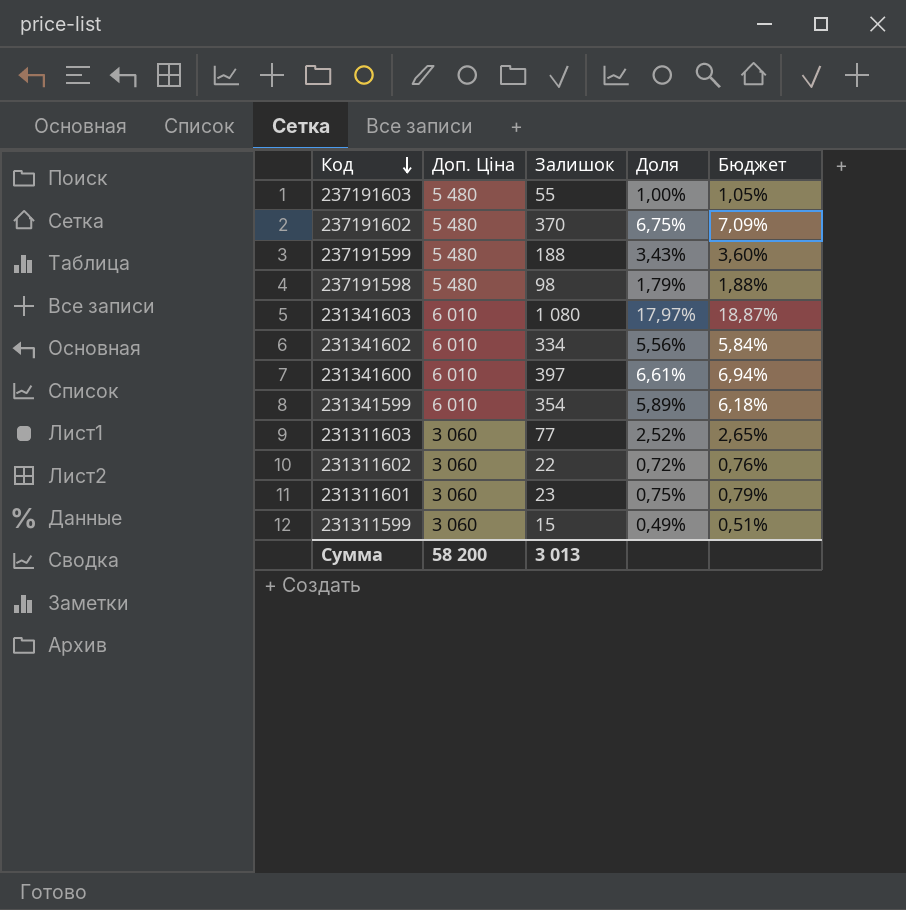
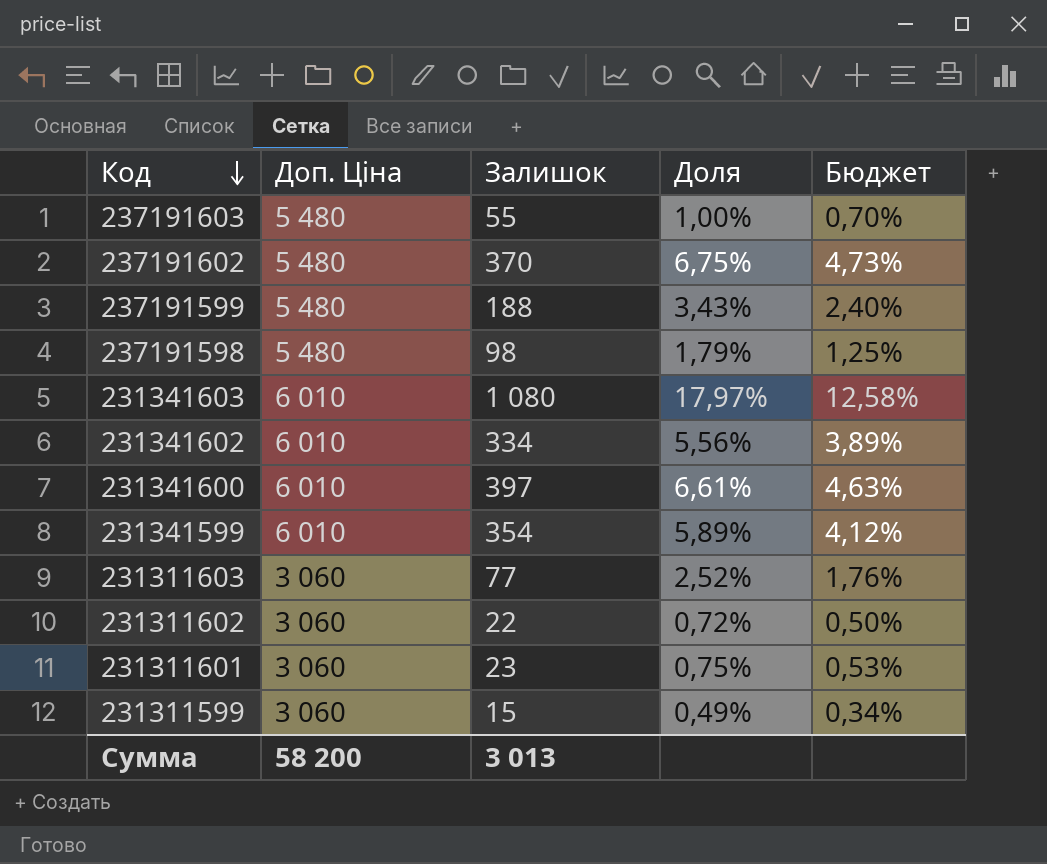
column Бюджет | formula: [Доля] * 1,05 -> [Доля] * 0,7

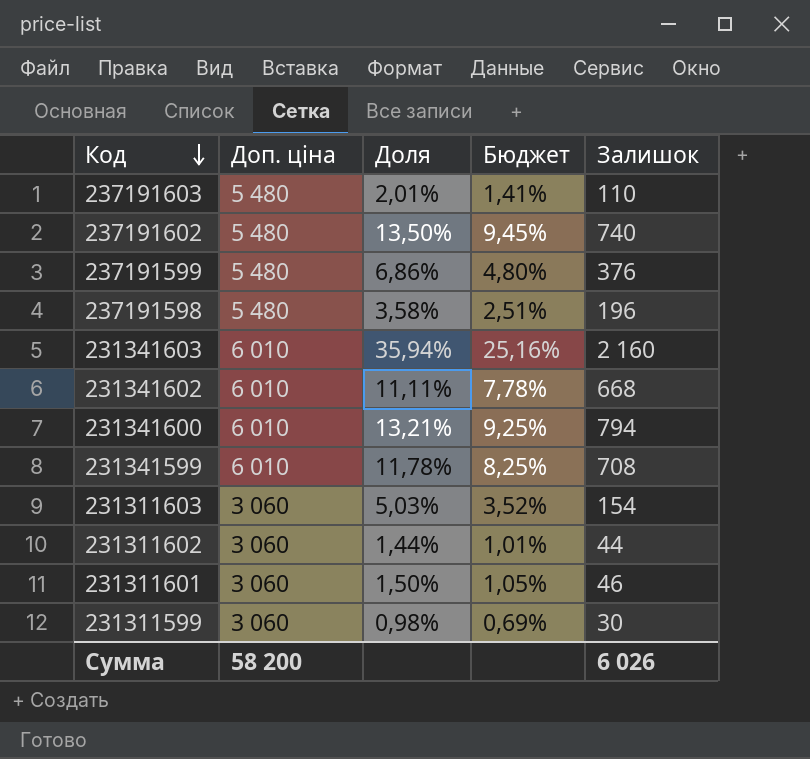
column name: Доп. Ціна -> Доп. ціна
column Залишок | position: 3 -> 5
237191603 | Доля: 1,00% -> 2,01%
237191603 | Бюджет: 0,70% -> 1,41%
237191603 | Залишок: 55 -> 110
237191602 | Доля: 6,75% -> 13,50%
237191602 | Бюджет: 4,73% -> 9,45%
237191602 | Залишок: 370 -> 740
237191599 | Доля: 3,43% -> 6,86%
237191599 | Бюджет: 2,40% -> 4,80%
237191599 | Залишок: 188 -> 376
237191598 | Доля: 1,79% -> 3,58%
237191598 | Бюджет: 1,25% -> 2,51%
237191598 | Залишок: 98 -> 196
231341603 | Доля: 17,97% -> 35,94%
231341603 | Бюджет: 12,58% -> 25,16%
231341603 | Залишок: 1 080 -> 2 160
231341602 | Доля: 5,56% -> 11,11%
231341602 | Бюджет: 3,89% -> 7,78%
231341602 | Залишок: 334 -> 668
231341600 | Доля: 6,61% -> 13,21%
231341600 | Бюджет: 4,63% -> 9,25%
231341600 | Залишок: 397 -> 794
231341599 | Доля: 5,89% -> 11,78%
231341599 | Бюджет: 4,12% -> 8,25%
231341599 | Залишок: 354 -> 708
231311603 | Доля: 2,52% -> 5,03%
231311603 | Бюджет: 1,76% -> 3,52%
231311603 | Залишок: 77 -> 154
231311602 | Доля: 0,72% -> 1,44%
231311602 | Бюджет: 0,50% -> 1,01%
231311602 | Залишок: 22 -> 44
231311601 | Доля: 0,75% -> 1,50%
231311601 | Бюджет: 0,53% -> 1,05%
231311601 | Залишок: 23 -> 46
231311599 | Доля: 0,49% -> 0,98%
231311599 | Бюджет: 0,34% -> 0,69%
231311599 | Залишок: 15 -> 30
Сумма | Залишок: 3 013 -> 6 026

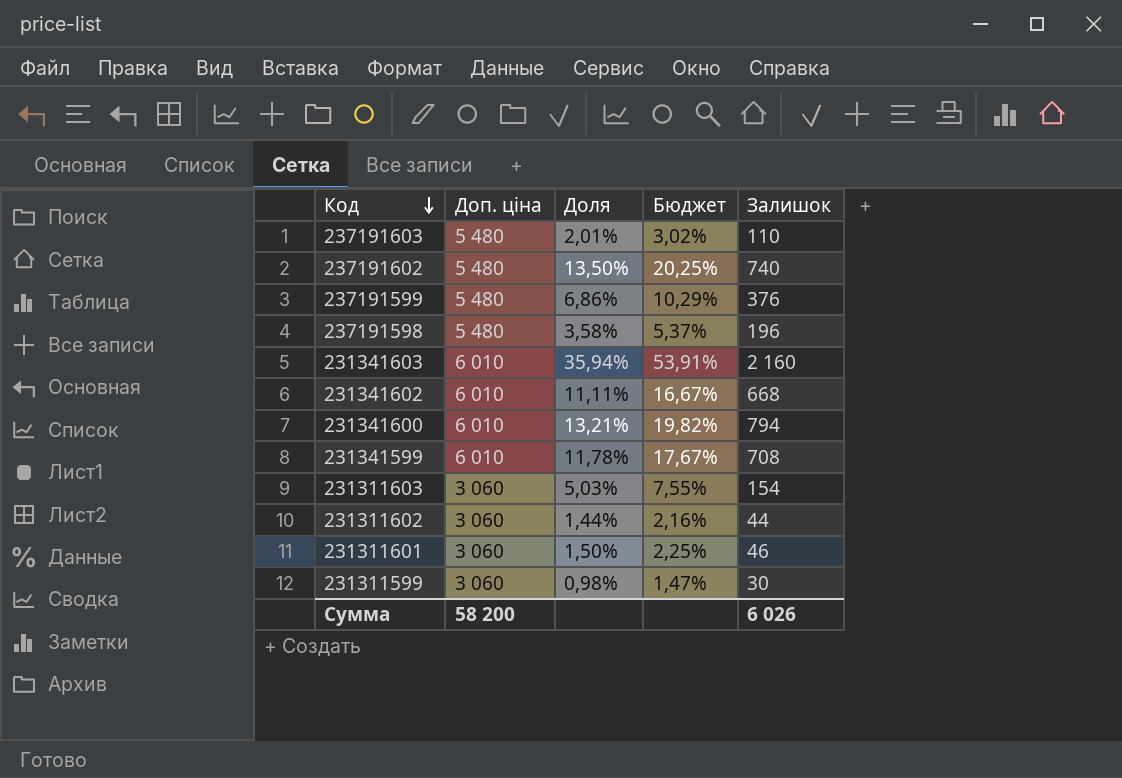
column Бюджет | formula: [Доля] * 0,7 -> [Доля] * 1,5

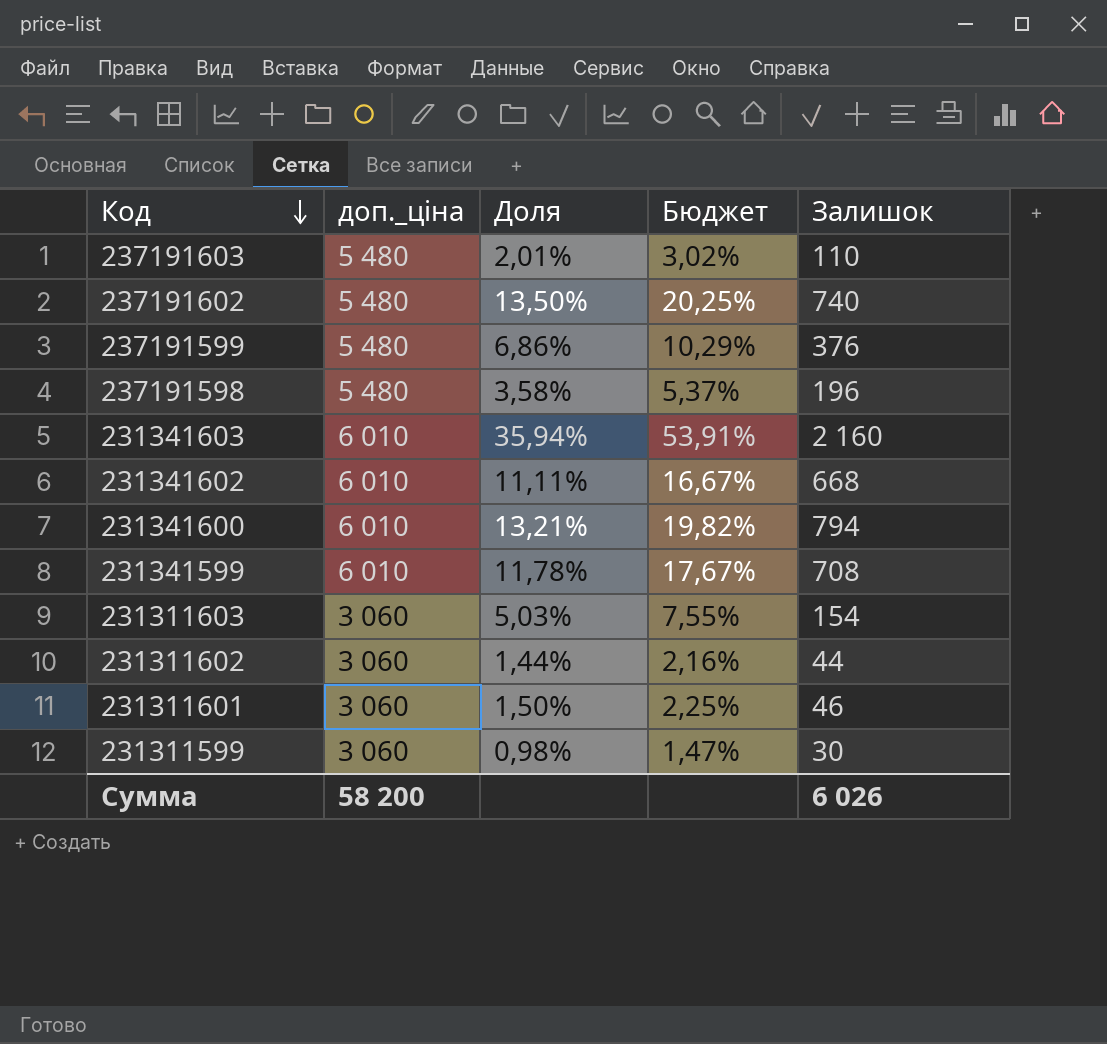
column name: Доп. ціна -> доп._ціна

